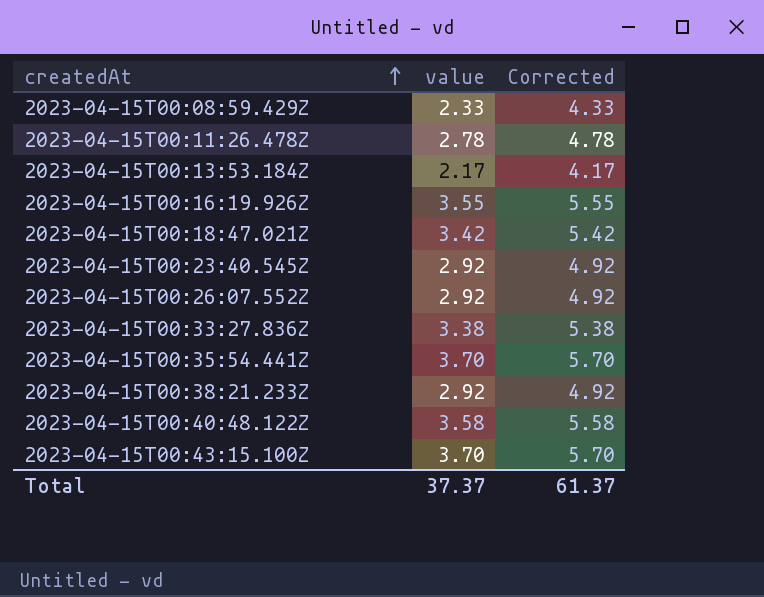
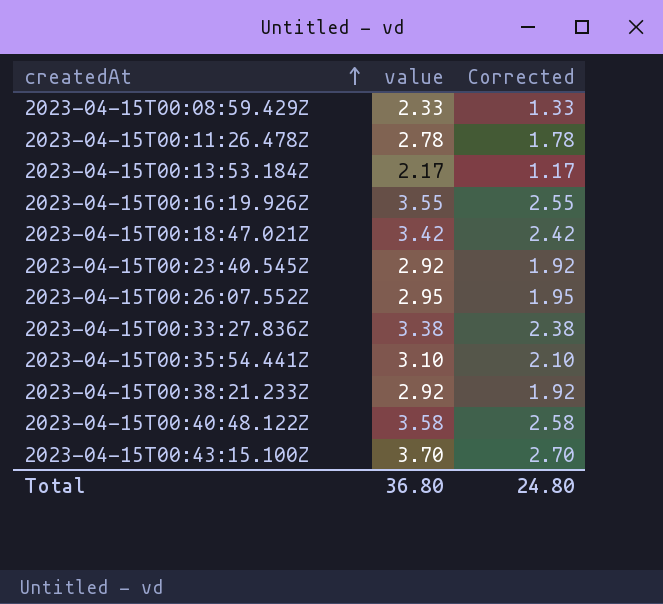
column Corrected | formula: [value] + 2 -> [value] - 1
2023-04-15T00:26:07.552Z | value: 2.92 -> 2.95
2023-04-15T00:35:54.441Z | value: 3.70 -> 3.10
Total | value: 37.37 -> 36.80
Total | Corrected: 61.37 -> 24.80

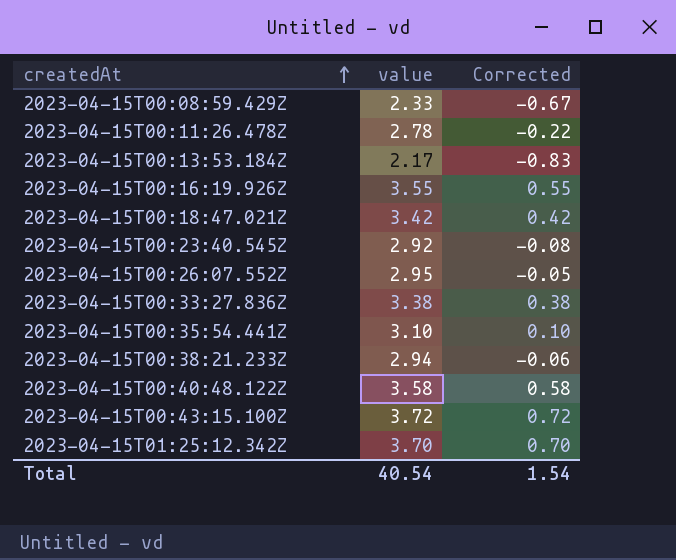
column Corrected | formula: [value] - 1 -> [value] - 3
2023-04-15T00:38:21.233Z | value: 2.92 -> 2.94
2023-04-15T00:43:15.100Z | value: 3.70 -> 3.72
row 2023-04-15T01:25:12.342Z: none -> 3.70 | 0.70
Total | value: 36.80 -> 40.54
Total | Corrected: 24.80 -> 1.54

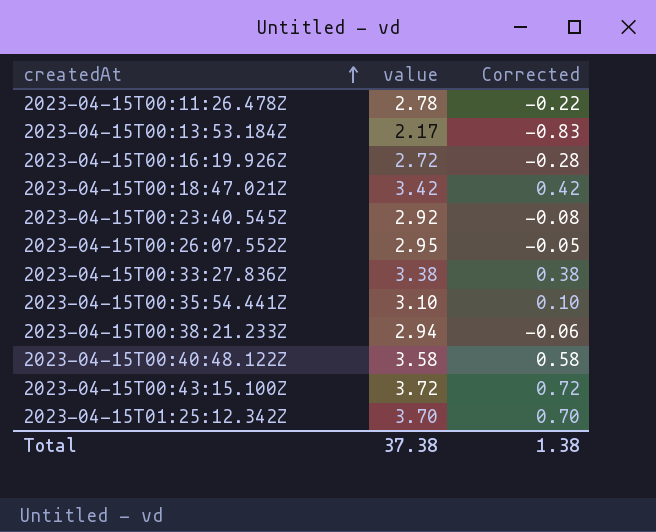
row 2023-04-15T00:08:59.429Z: 2.33 | -0.67 -> none
2023-04-15T00:16:19.926Z | value: 3.55 -> 2.72
2023-04-15T00:16:19.926Z | Corrected: 0.55 -> -0.28
Total | value: 40.54 -> 37.38
Total | Corrected: 1.54 -> 1.38

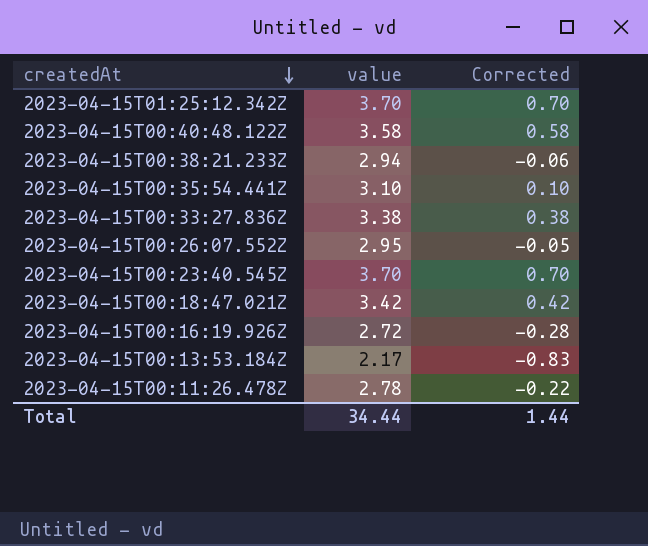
row order: createdAt ascending -> createdAt descending
row 2023-04-15T00:43:15.100Z: 3.72 | 0.72 -> none
2023-04-15T00:23:40.545Z | value: 2.92 -> 3.70
2023-04-15T00:23:40.545Z | Corrected: -0.08 -> 0.70
Total | value: 37.38 -> 34.44
Total | Corrected: 1.38 -> 1.44

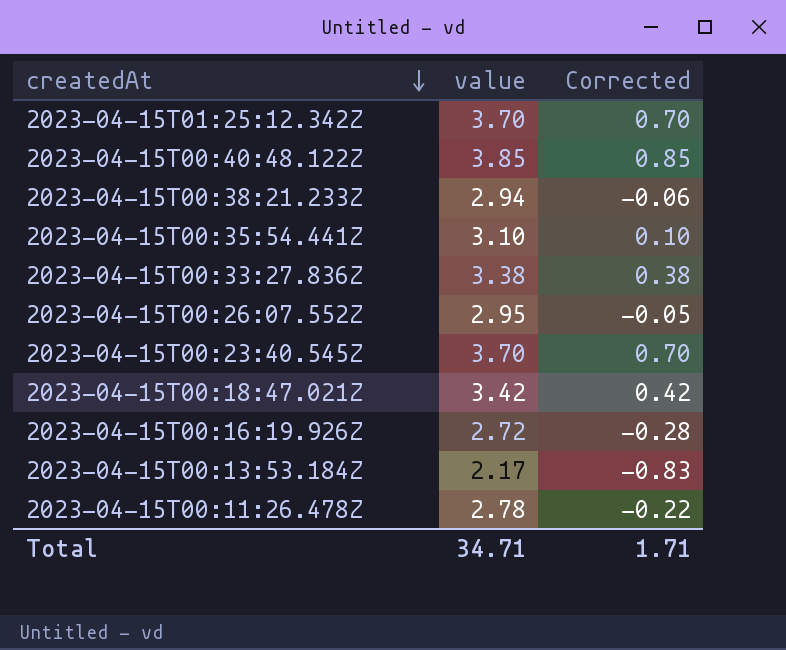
2023-04-15T00:40:48.122Z | value: 3.58 -> 3.85
2023-04-15T00:40:48.122Z | Corrected: 0.58 -> 0.85
Total | value: 34.44 -> 34.71
Total | Corrected: 1.44 -> 1.71

